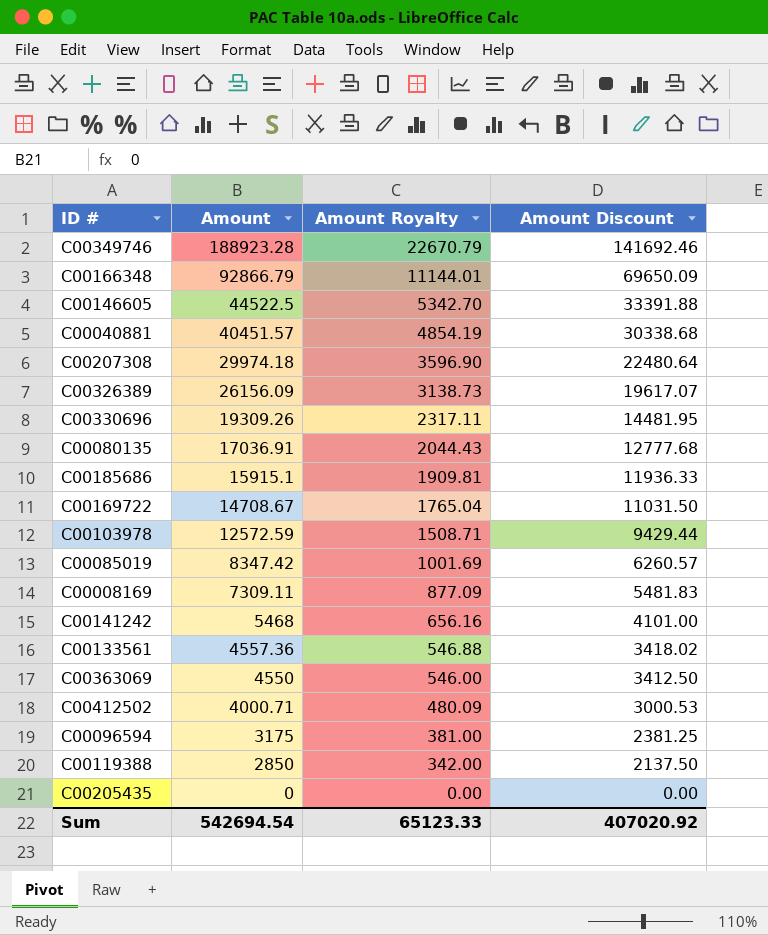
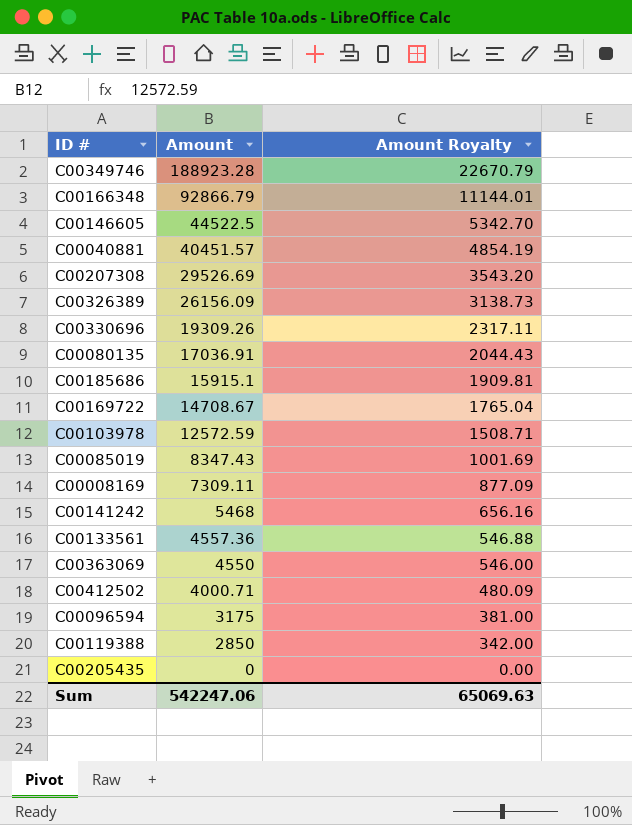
column Amount Discount | formula: [Amount] * 0.75 -> none
C00207308 | Amount: 29974.18 -> 29526.69
C00207308 | Amount Royalty: 3596.90 -> 3543.20
C00085019 | Amount: 8347.42 -> 8347.43
Sum | Amount: 542694.54 -> 542247.06
Sum | Amount Royalty: 65123.33 -> 65069.63

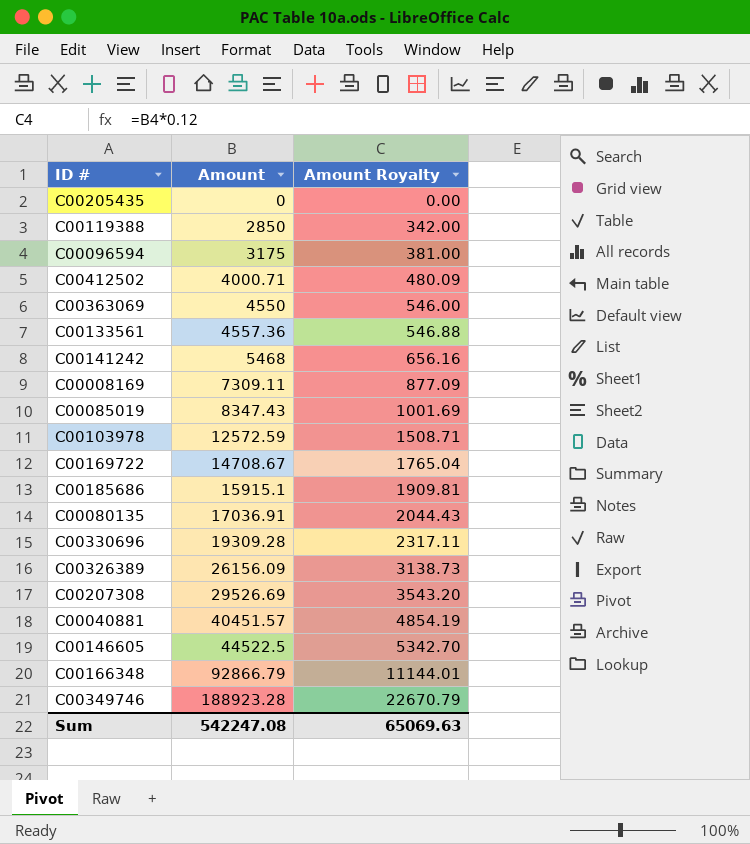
row order: Amount descending -> Amount ascending
C00330696 | Amount: 19309.26 -> 19309.28
Sum | Amount: 542247.06 -> 542247.08

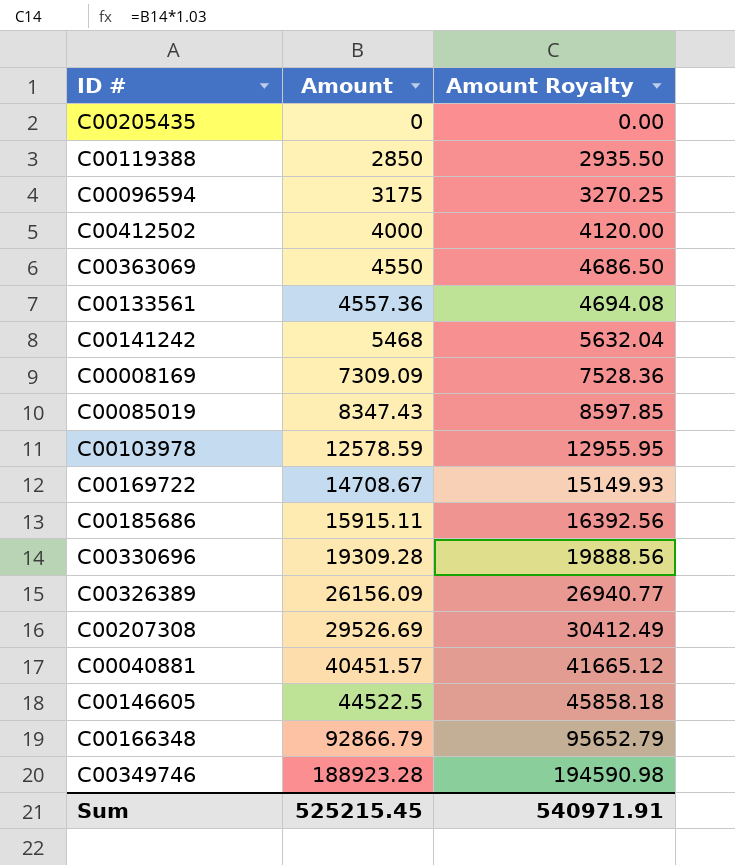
column Amount Royalty | formula: [Amount] * 0.12 -> [Amount] * 1.03
row C00080135: 17036.91 | 2044.43 -> none
C00412502 | Amount: 4000.71 -> 4000
C00008169 | Amount: 7309.11 -> 7309.09
C00103978 | Amount: 12572.59 -> 12578.59
C00185686 | Amount: 15915.1 -> 15915.11
Sum | Amount: 542247.08 -> 525215.45
Sum | Amount Royalty: 65069.63 -> 540971.91

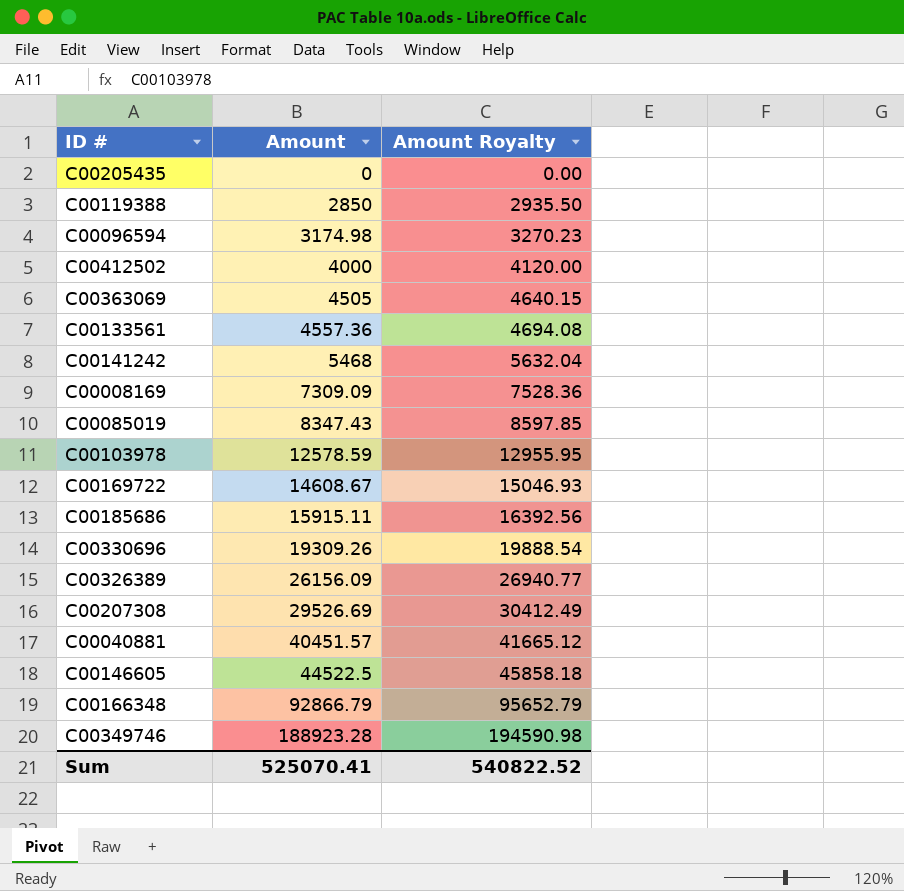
C00096594 | Amount: 3175 -> 3174.98
C00096594 | Amount Royalty: 3270.25 -> 3270.23
C00363069 | Amount: 4550 -> 4505
C00363069 | Amount Royalty: 4686.50 -> 4640.15
C00169722 | Amount: 14708.67 -> 14608.67
C00169722 | Amount Royalty: 15149.93 -> 15046.93
C00330696 | Amount: 19309.28 -> 19309.26
C00330696 | Amount Royalty: 19888.56 -> 19888.54
Sum | Amount: 525215.45 -> 525070.41
Sum | Amount Royalty: 540971.91 -> 540822.52

